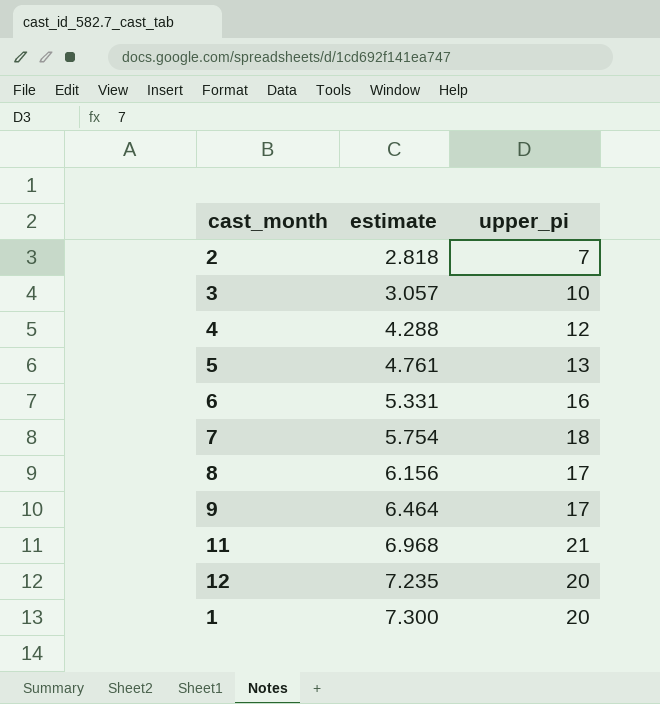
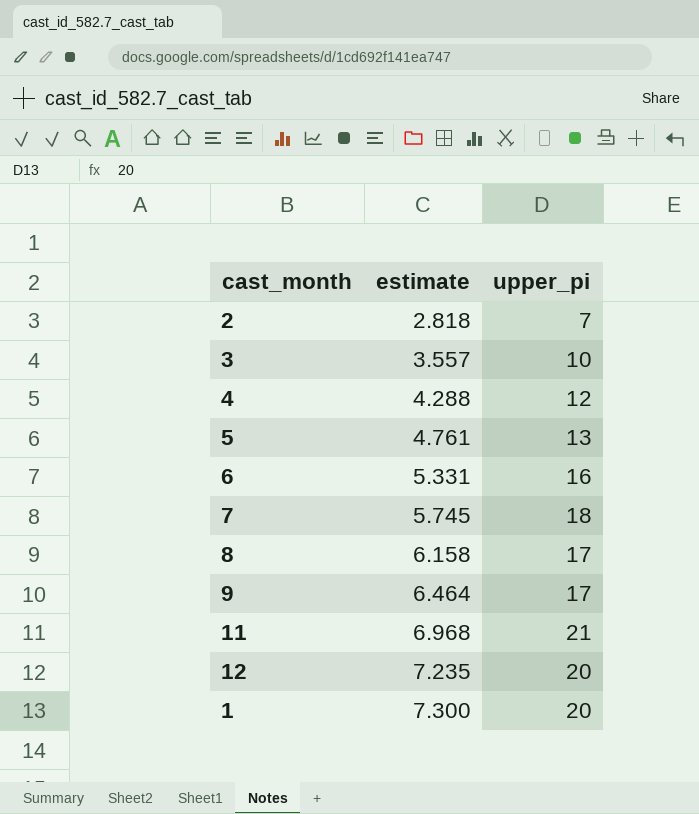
3 | estimate: 3.057 -> 3.557
7 | estimate: 5.754 -> 5.745
8 | estimate: 6.156 -> 6.158

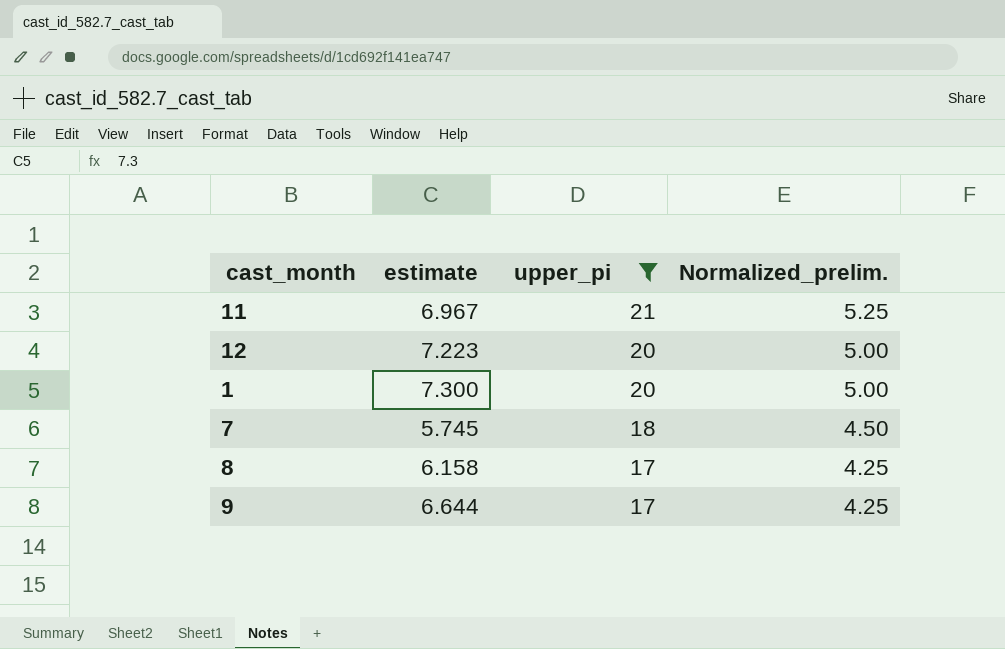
filter: none -> upper_pi >= 17
row order: estimate ascending -> upper_pi descending
column Normalized_prelim. | formula: none -> [upper_pi] * 0.25
11 | estimate: 6.968 -> 6.967
12 | estimate: 7.235 -> 7.223
9 | estimate: 6.464 -> 6.644

